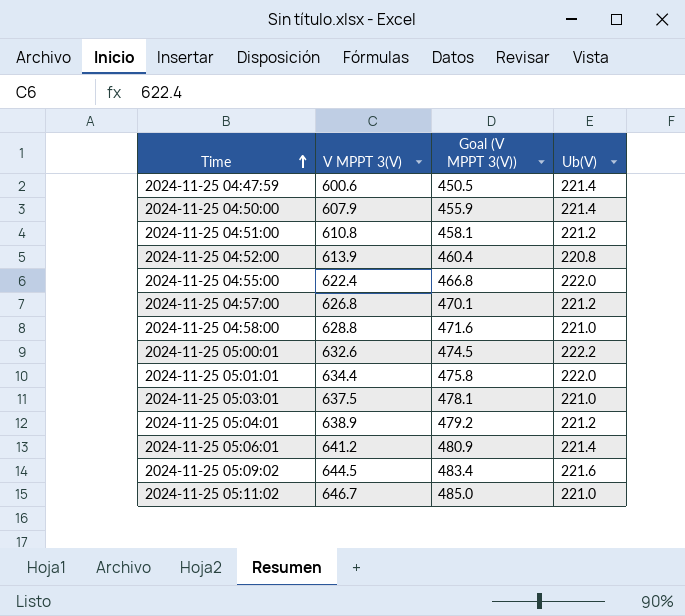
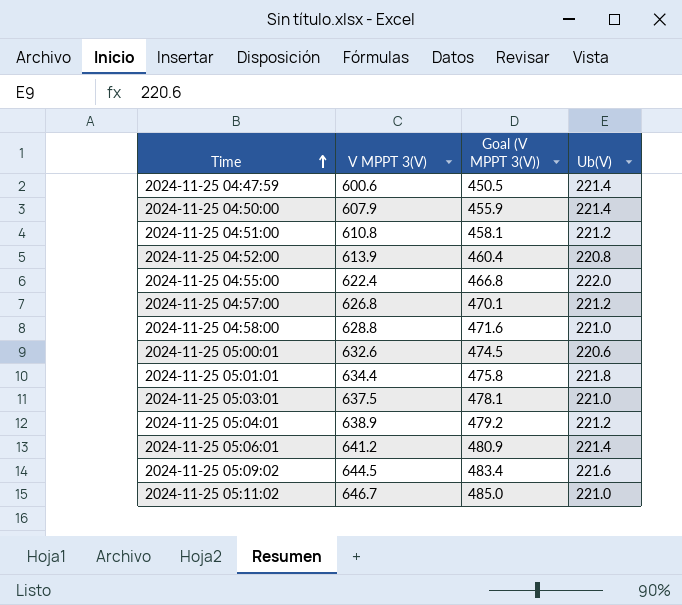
2024-11-25 05:00:01 | Ub(V): 222.2 -> 220.6
2024-11-25 05:01:01 | Ub(V): 222.0 -> 221.8

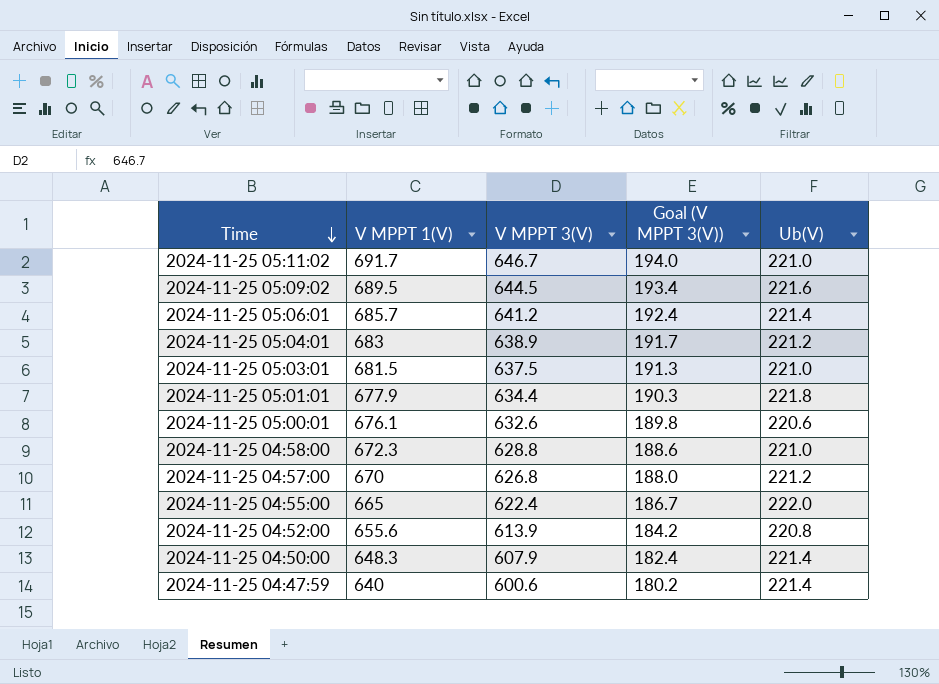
row order: Time ascending -> Time descending
column V MPPT 1(V) | position: none -> 2
column Goal (V MPPT 3(V)) | formula: [V MPPT 3(V)] * 0.75 -> [V MPPT 3(V)] * 0.3
row 2024-11-25 04:51:00: 610.8 | 458.1 | 221.2 -> none

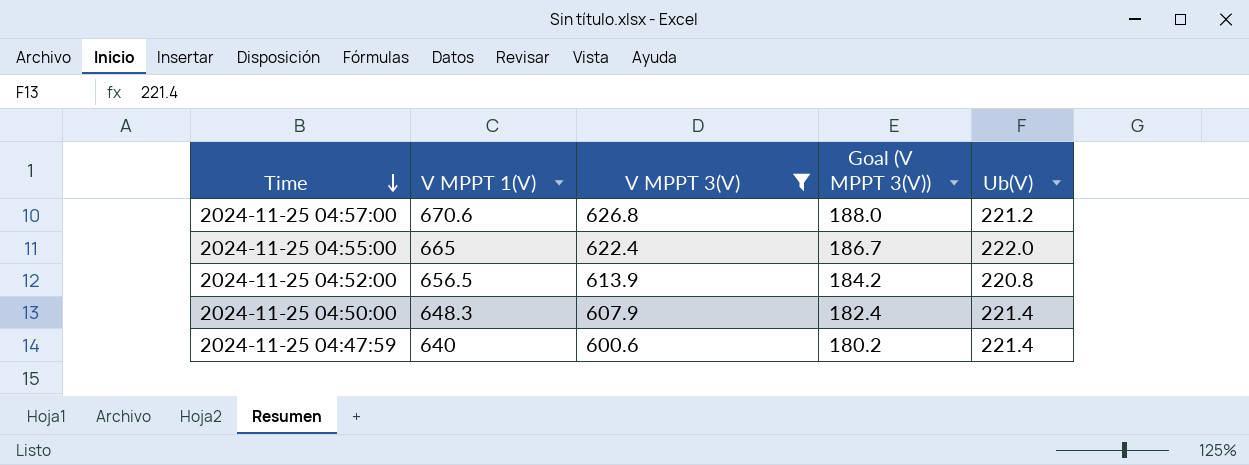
filter: none -> V MPPT 3(V) <= 626.8
2024-11-25 04:57:00 | V MPPT 1(V): 670 -> 670.6
2024-11-25 04:52:00 | V MPPT 1(V): 655.6 -> 656.5

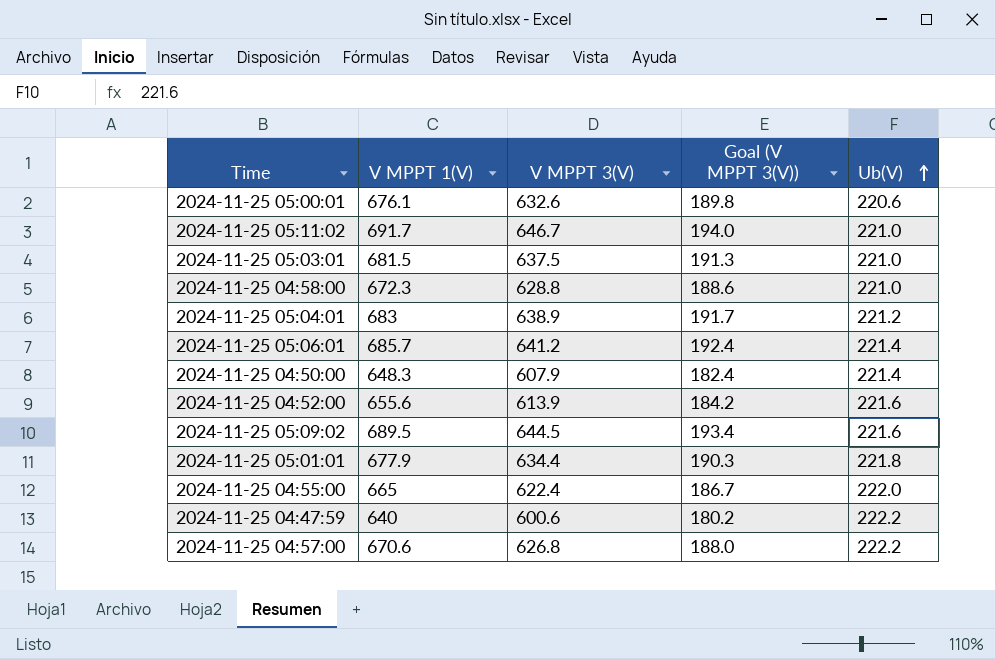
filter: V MPPT 3(V) <= 626.8 -> none
row order: Time descending -> Ub(V) ascending
2024-11-25 04:52:00 | V MPPT 1(V): 656.5 -> 655.6
2024-11-25 04:52:00 | Ub(V): 220.8 -> 221.6
2024-11-25 04:47:59 | Ub(V): 221.4 -> 222.2
2024-11-25 04:57:00 | Ub(V): 221.2 -> 222.2

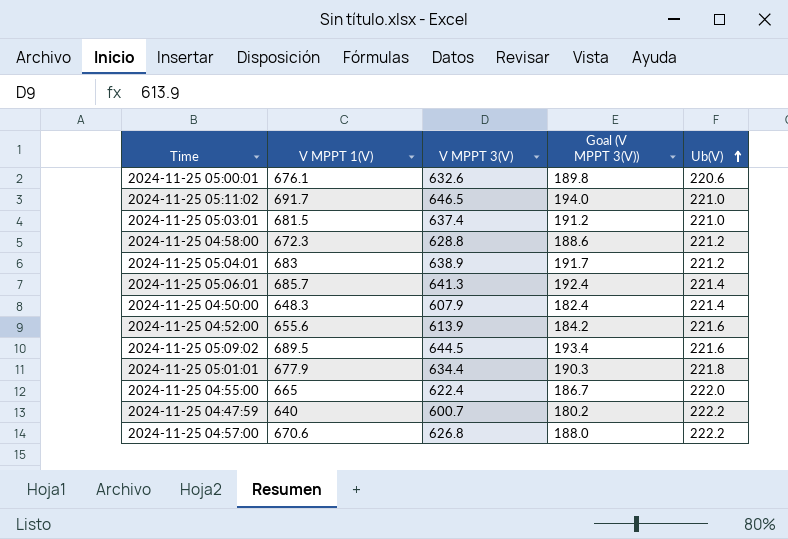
2024-11-25 05:11:02 | V MPPT 3(V): 646.7 -> 646.5
2024-11-25 05:03:01 | V MPPT 3(V): 637.5 -> 637.4
2024-11-25 05:03:01 | Goal (V MPPT 3(V)): 191.3 -> 191.2
2024-11-25 04:58:00 | Ub(V): 221.0 -> 221.2
2024-11-25 05:06:01 | V MPPT 3(V): 641.2 -> 641.3
2024-11-25 04:47:59 | V MPPT 3(V): 600.6 -> 600.7

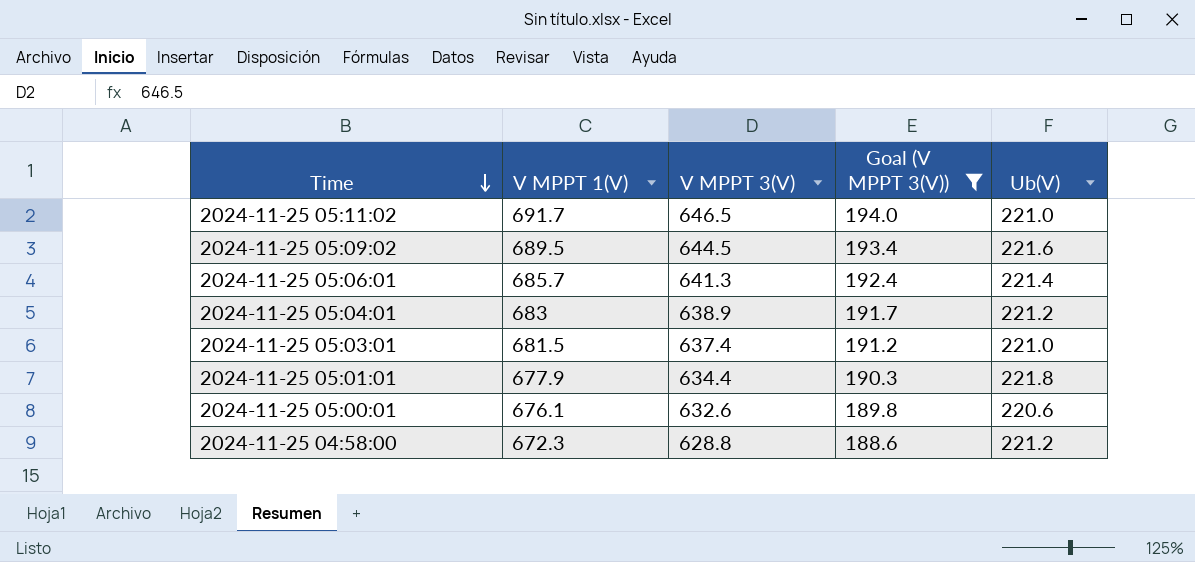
filter: none -> Goal (V MPPT 3(V)) >= 188.6
row order: Ub(V) ascending -> Time descending

